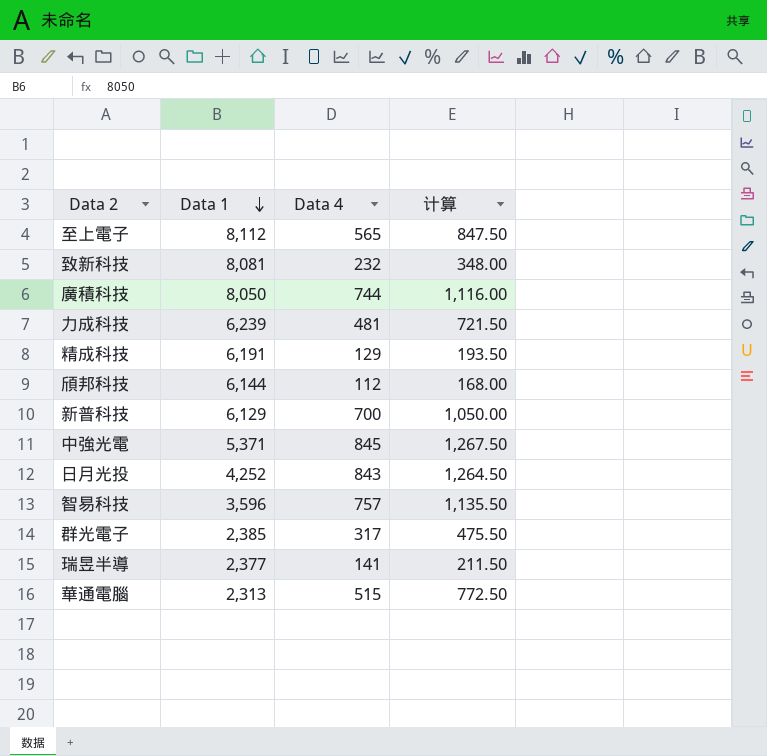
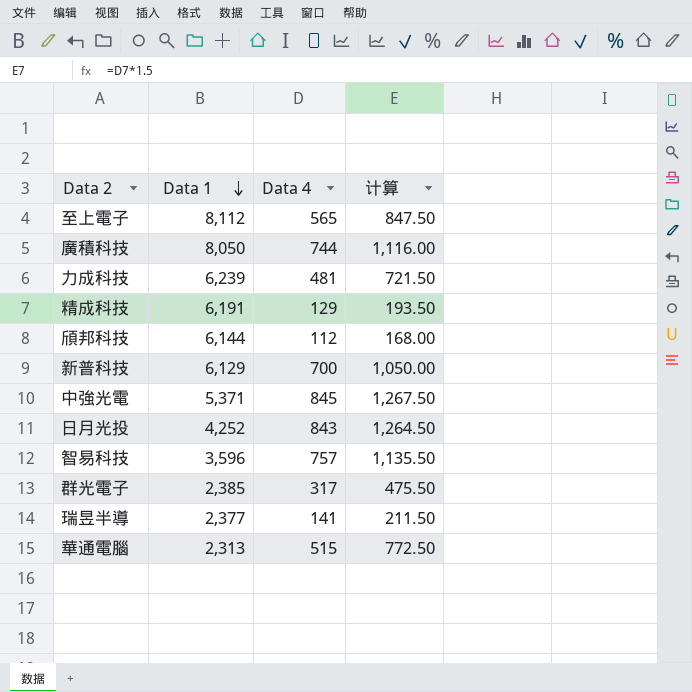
row 致新科技: 8,081 | 232 | 348.00 -> none

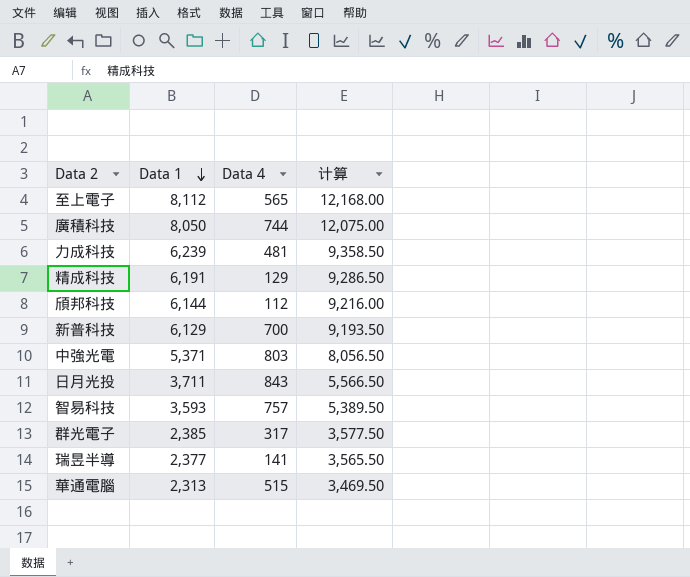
column 计算 | formula: [Data 4] * 1.5 -> [Data 1] * 1.5
中強光電 | Data 4: 845 -> 803
日月光投 | Data 1: 4,252 -> 3,711
智易科技 | Data 1: 3,596 -> 3,593

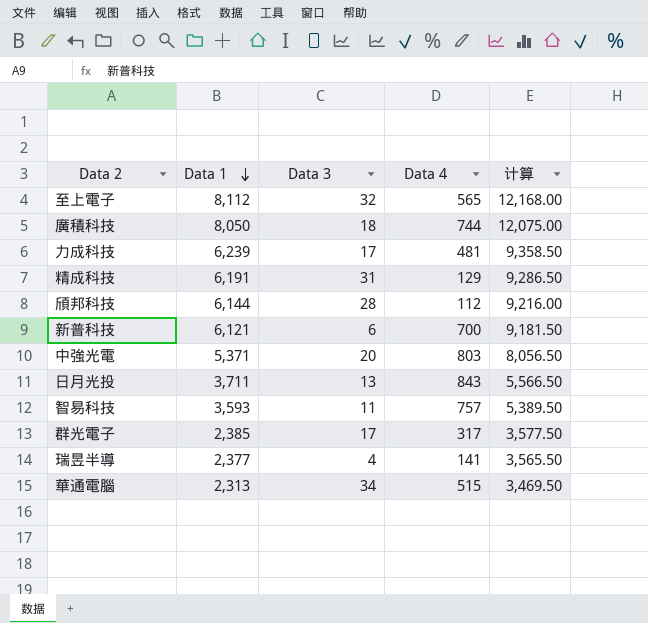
column Data 3 | position: none -> 3
新普科技 | Data 1: 6,129 -> 6,121
新普科技 | 计算: 9,193.50 -> 9,181.50

